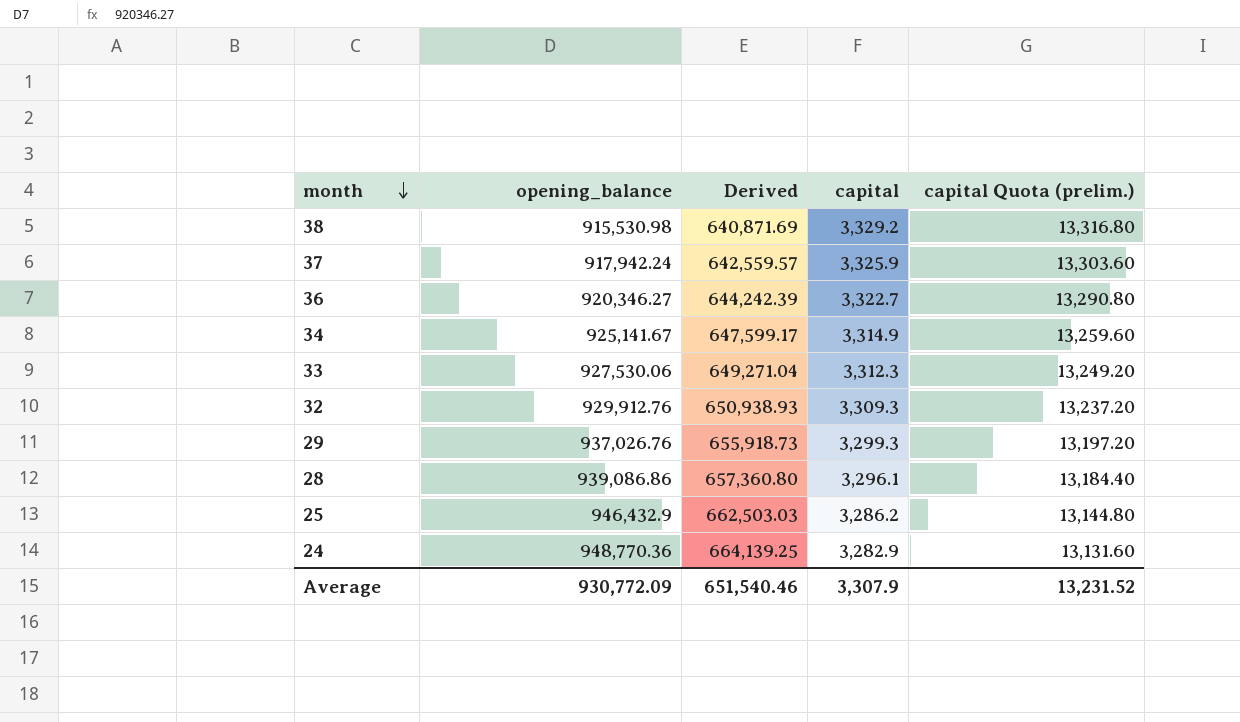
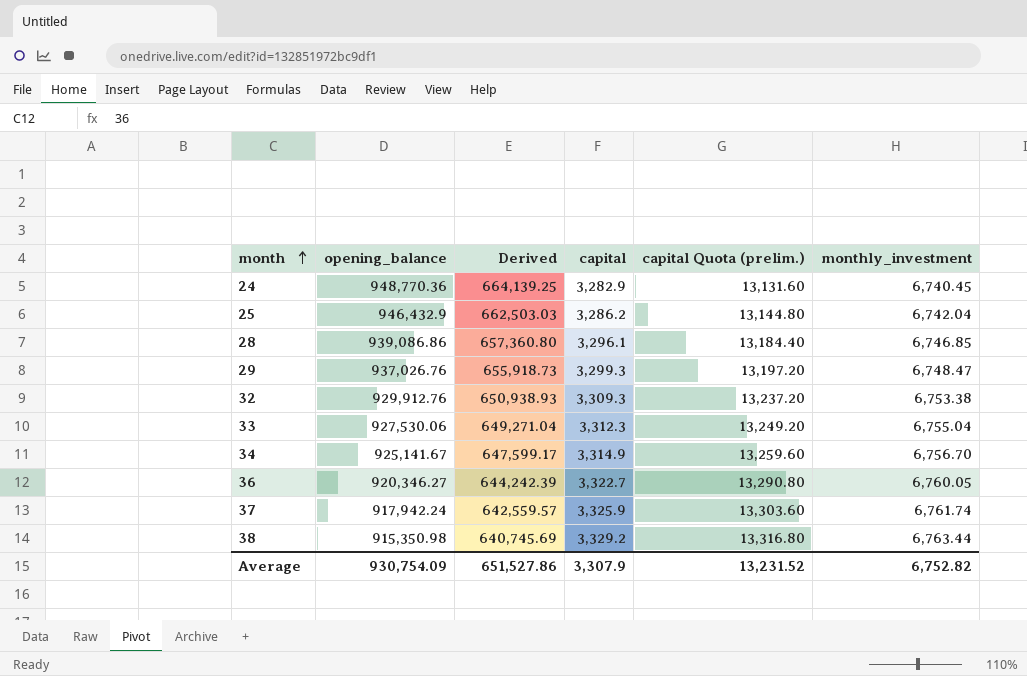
row order: month descending -> month ascending
column monthly_investment | position: none -> 6
38 | opening_balance: 915,530.98 -> 915,350.98
38 | Derived: 640,871.69 -> 640,745.69
Average | opening_balance: 930,772.09 -> 930,754.09
Average | Derived: 651,540.46 -> 651,527.86

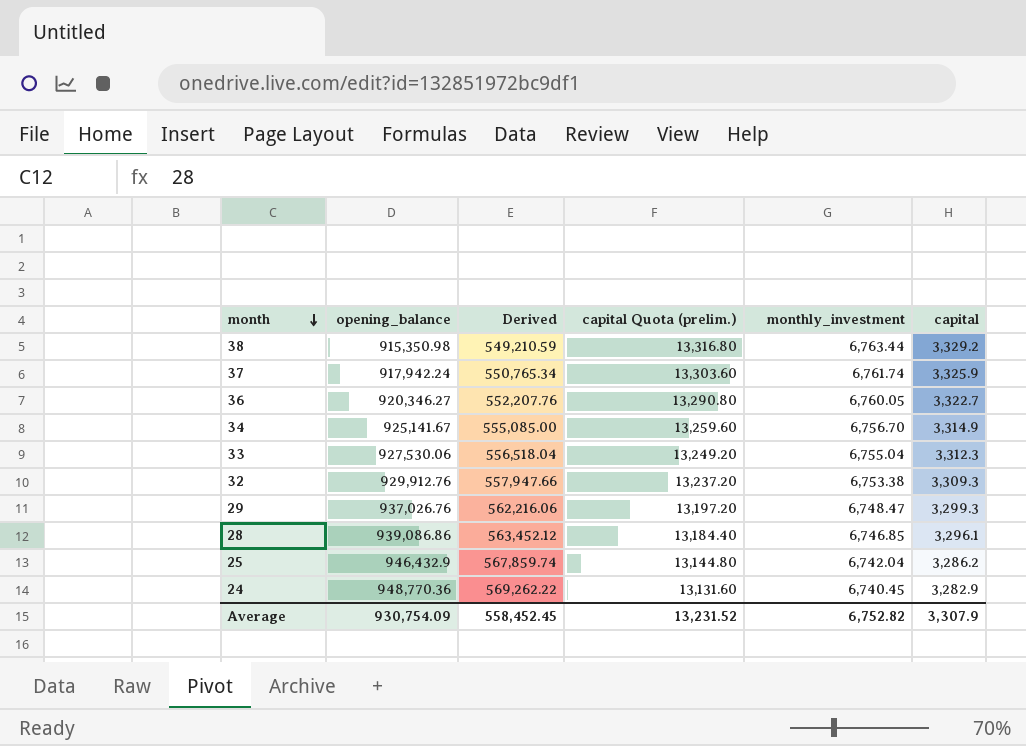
row order: month ascending -> month descending
column Derived | formula: [opening_balance] * 0.7 -> [opening_balance] * 0.6
column capital | position: 4 -> 6
Average | Derived: 651,527.86 -> 558,452.45

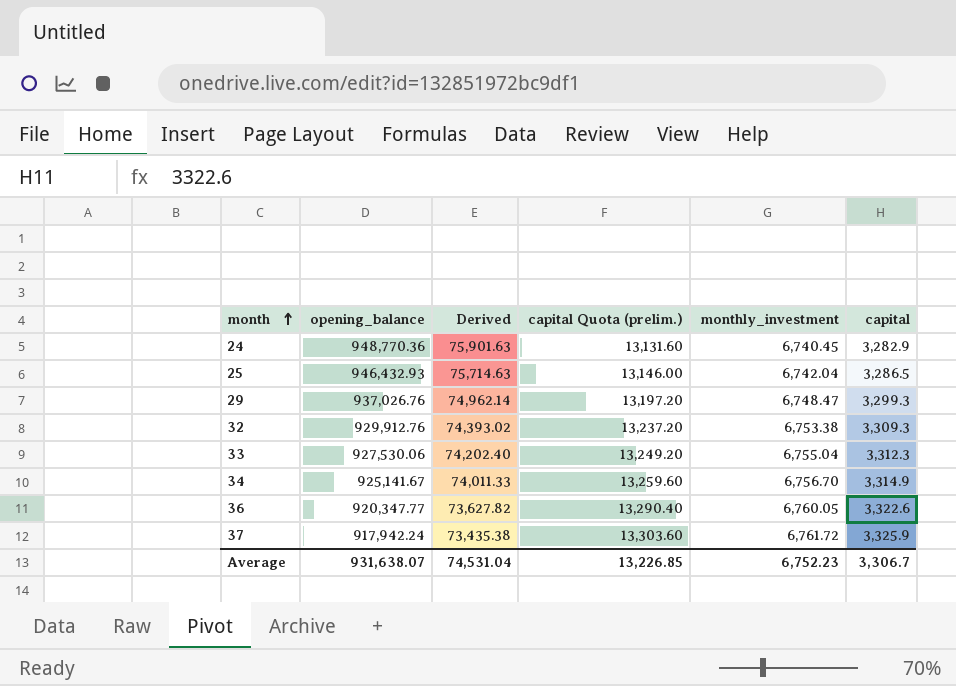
row order: month descending -> month ascending
column Derived | formula: [opening_balance] * 0.6 -> [opening_balance] * 0.08
row 38: 915,350.98 | 549,210.59 | 13,316.80 | 6,763.44 | 3,329.2 -> none
row 28: 939,086.86 | 563,452.12 | 13,184.40 | 6,746.85 | 3,296.1 -> none
25 | opening_balance: 946,432.9 -> 946,432.93
25 | capital Quota (prelim.): 13,144.80 -> 13,146.00
25 | capital: 3,286.2 -> 3,286.5
36 | opening_balance: 920,346.27 -> 920,347.77
36 | capital Quota (prelim.): 13,290.80 -> 13,290.40
36 | capital: 3,322.7 -> 3,322.6
37 | monthly_investment: 6,761.74 -> 6,761.72
Average | opening_balance: 930,754.09 -> 931,638.07
Average | Derived: 558,452.45 -> 74,531.04
Average | capital Quota (prelim.): 13,231.52 -> 13,226.85
Average | monthly_investment: 6,752.82 -> 6,752.23
Average | capital: 3,307.9 -> 3,306.7

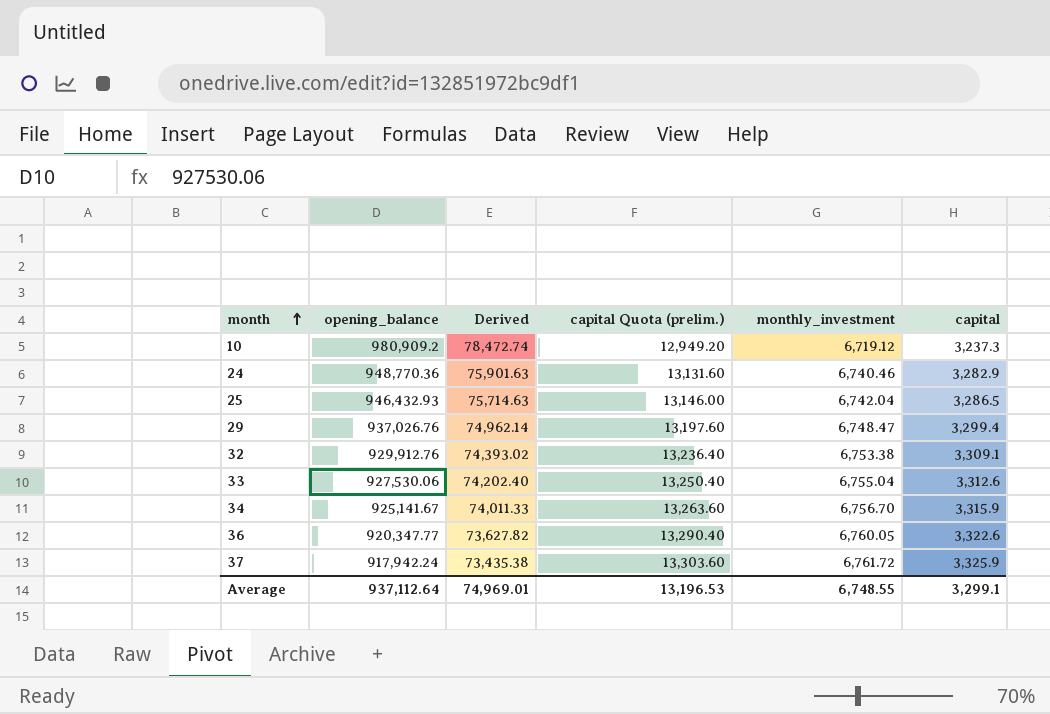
row 10: none -> 980,909.2 | 78,472.74 | 12,949.20 | 6,719.12 | 3,237.3
24 | monthly_investment: 6,740.45 -> 6,740.46
29 | capital Quota (prelim.): 13,197.20 -> 13,197.60
29 | capital: 3,299.3 -> 3,299.4
32 | capital Quota (prelim.): 13,237.20 -> 13,236.40
32 | capital: 3,309.3 -> 3,309.1
33 | capital Quota (prelim.): 13,249.20 -> 13,250.40
33 | capital: 3,312.3 -> 3,312.6
34 | capital Quota (prelim.): 13,259.60 -> 13,263.60
34 | capital: 3,314.9 -> 3,315.9
Average | opening_balance: 931,638.07 -> 937,112.64
Average | Derived: 74,531.04 -> 74,969.01
Average | capital Quota (prelim.): 13,226.85 -> 13,196.53
Average | monthly_investment: 6,752.23 -> 6,748.55
Average | capital: 3,306.7 -> 3,299.1

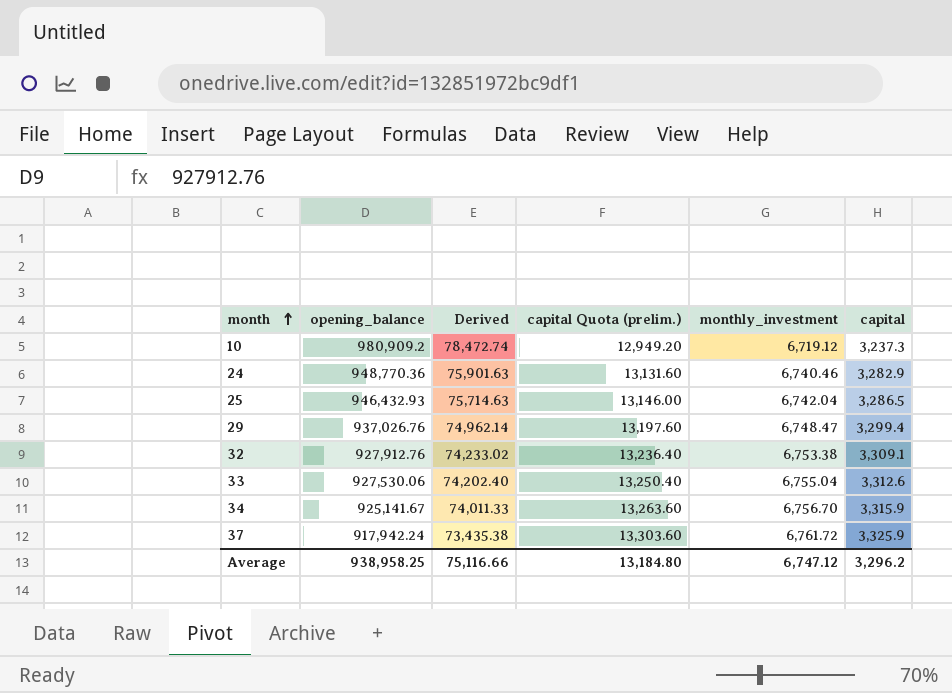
row 36: 920,347.77 | 73,627.82 | 13,290.40 | 6,760.05 | 3,322.6 -> none
32 | opening_balance: 929,912.76 -> 927,912.76
32 | Derived: 74,393.02 -> 74,233.02
Average | opening_balance: 937,112.64 -> 938,958.25
Average | Derived: 74,969.01 -> 75,116.66
Average | capital Quota (prelim.): 13,196.53 -> 13,184.80
Average | monthly_investment: 6,748.55 -> 6,747.12
Average | capital: 3,299.1 -> 3,296.2

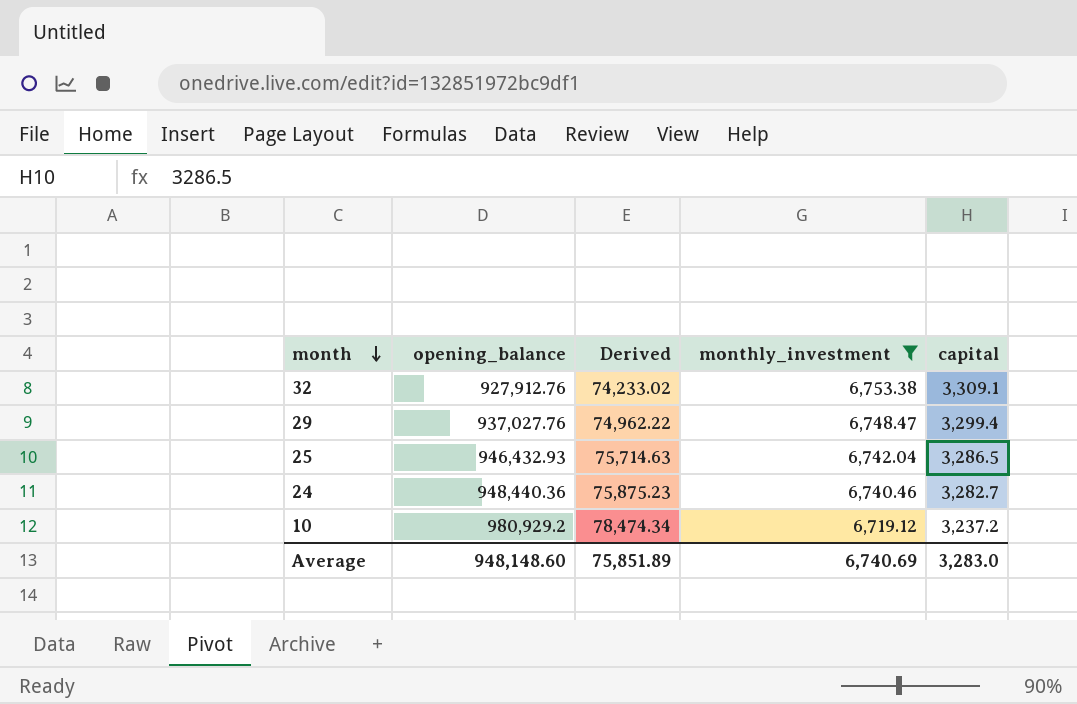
filter: none -> monthly_investment <= 6,753.38
row order: month ascending -> month descending
column capital Quota (prelim.) | formula: [capital] * 4 -> none
29 | opening_balance: 937,026.76 -> 937,027.76
29 | Derived: 74,962.14 -> 74,962.22
24 | opening_balance: 948,770.36 -> 948,440.36
24 | Derived: 75,901.63 -> 75,875.23
24 | capital: 3,282.9 -> 3,282.7
10 | opening_balance: 980,909.2 -> 980,929.2
10 | Derived: 78,472.74 -> 78,474.34
10 | capital: 3,237.3 -> 3,237.2
Average | opening_balance: 938,958.25 -> 948,148.60
Average | Derived: 75,116.66 -> 75,851.89
Average | monthly_investment: 6,747.12 -> 6,740.69
Average | capital: 3,296.2 -> 3,283.0

